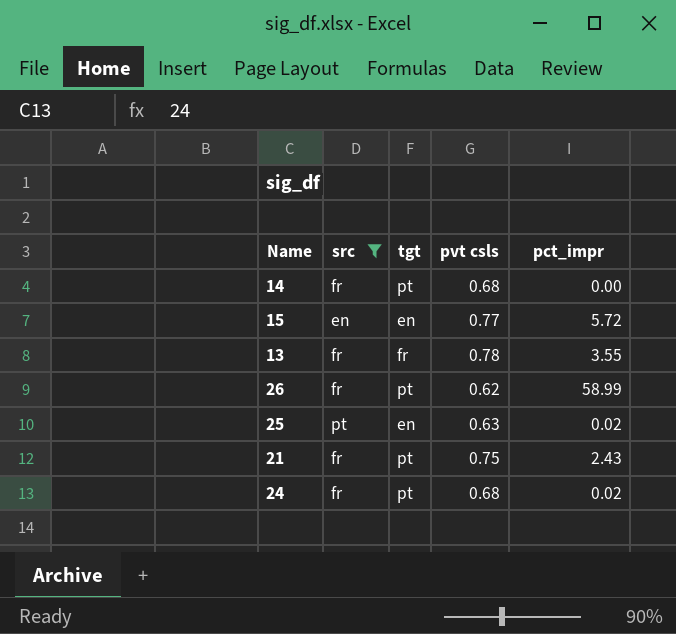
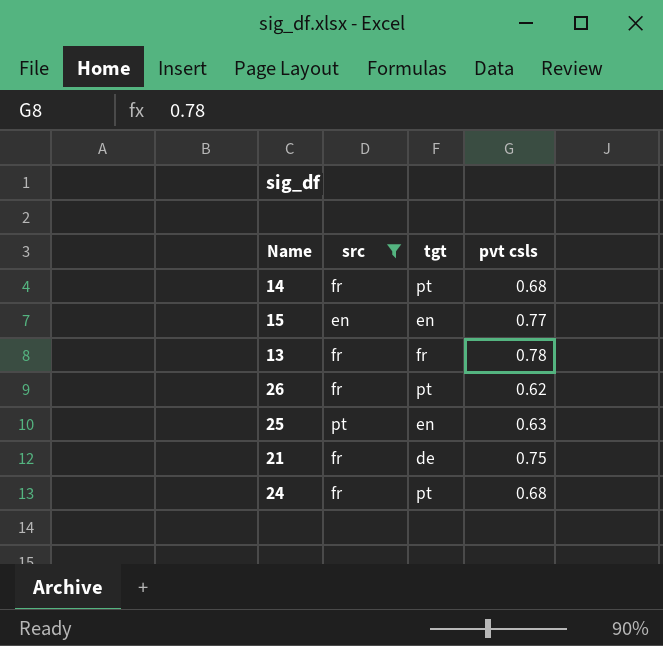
column pct_impr | position: 5 -> none
21 | tgt: pt -> de

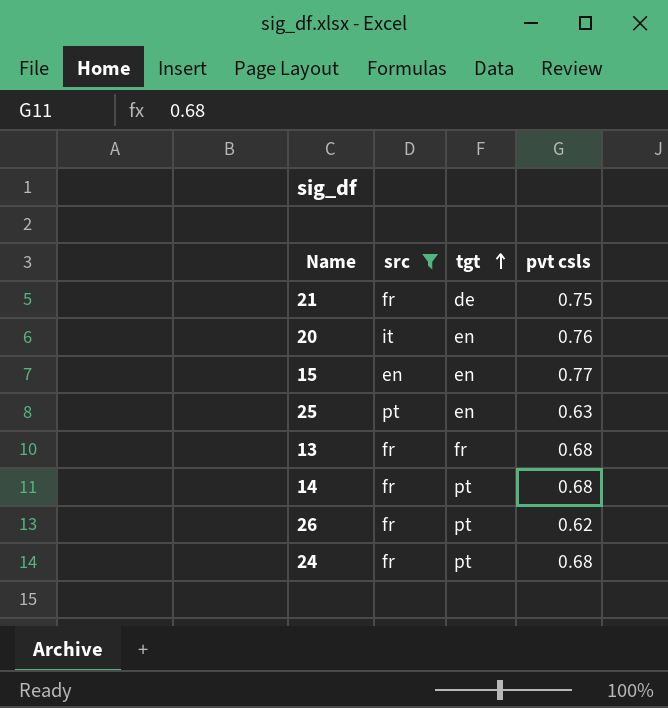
row order: none -> tgt ascending
row 20: none -> it | en | 0.76
13 | pvt csls: 0.78 -> 0.68

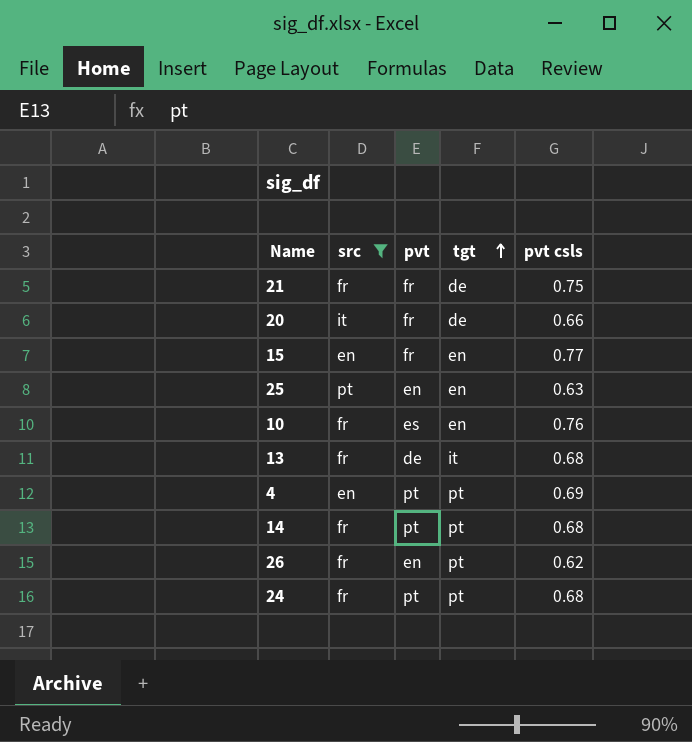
column pvt | position: none -> 3
20 | tgt: en -> de
20 | pvt csls: 0.76 -> 0.66
row 10: none -> fr | es | en | 0.76
13 | tgt: fr -> it
row 4: none -> en | pt | pt | 0.69

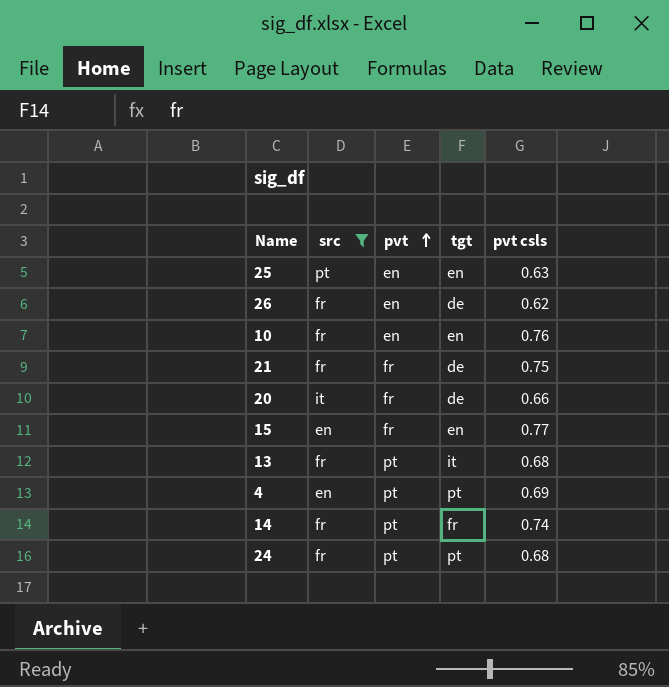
row order: tgt ascending -> pvt ascending
26 | tgt: pt -> de
10 | pvt: es -> en
13 | pvt: de -> pt
14 | tgt: pt -> fr
14 | pvt csls: 0.68 -> 0.74

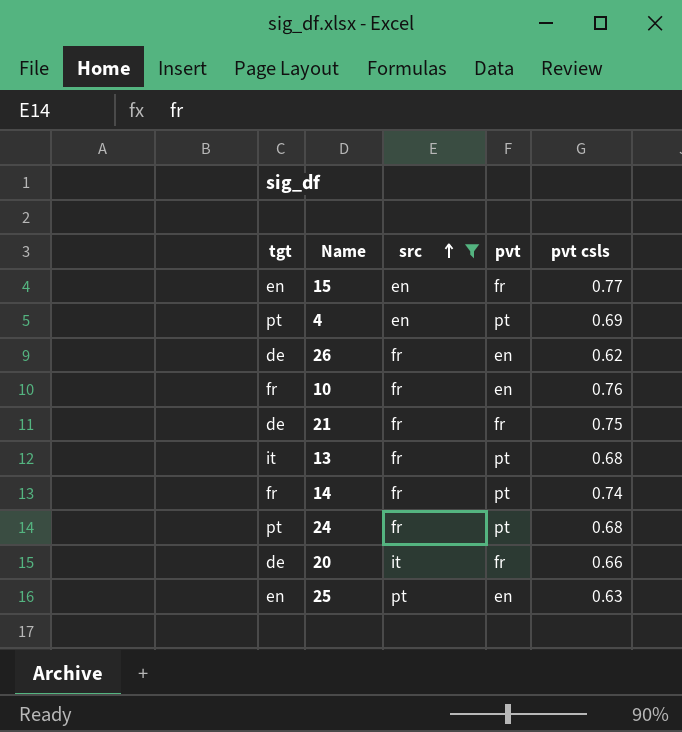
row order: pvt ascending -> src ascending
column tgt | position: 4 -> 1
10 | tgt: en -> fr

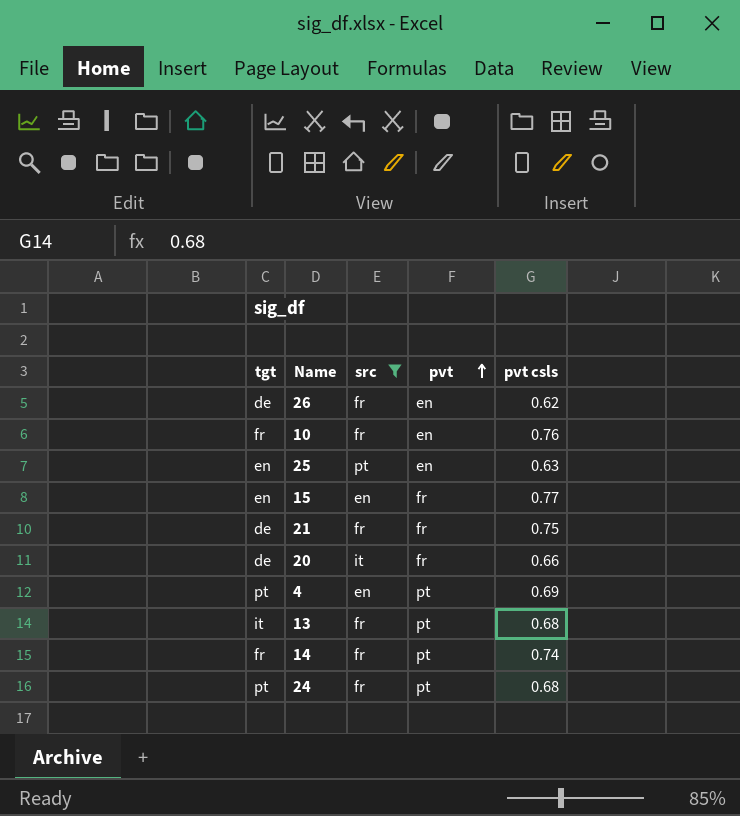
row order: src ascending -> pvt ascending

